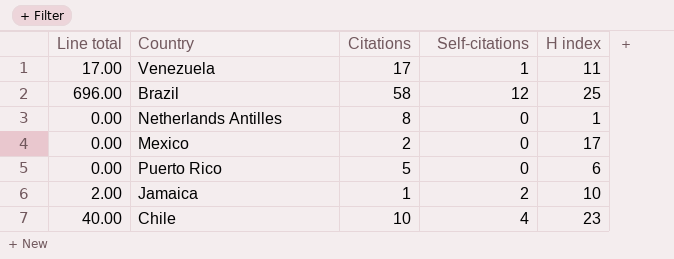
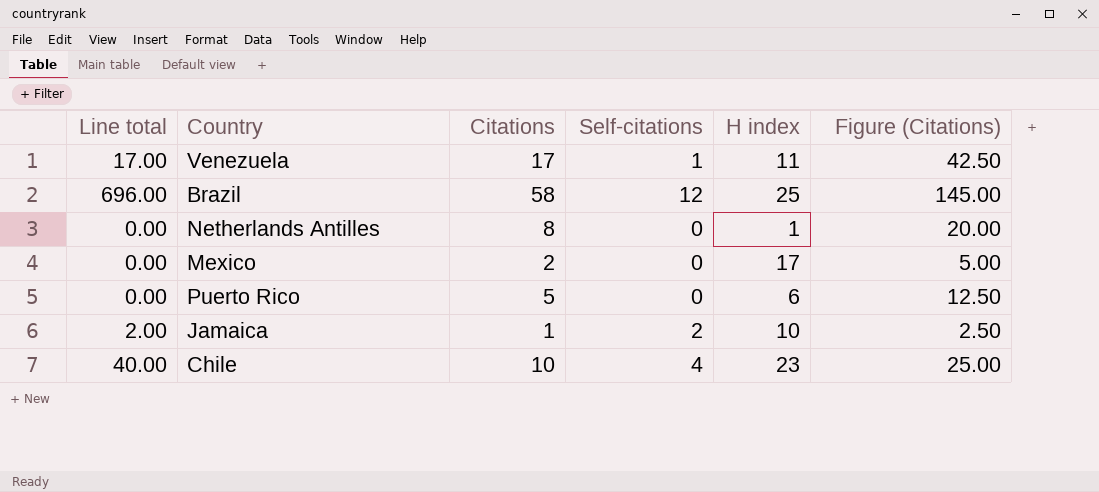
column Figure (Citations) | formula: none -> [Citations] * 2.5

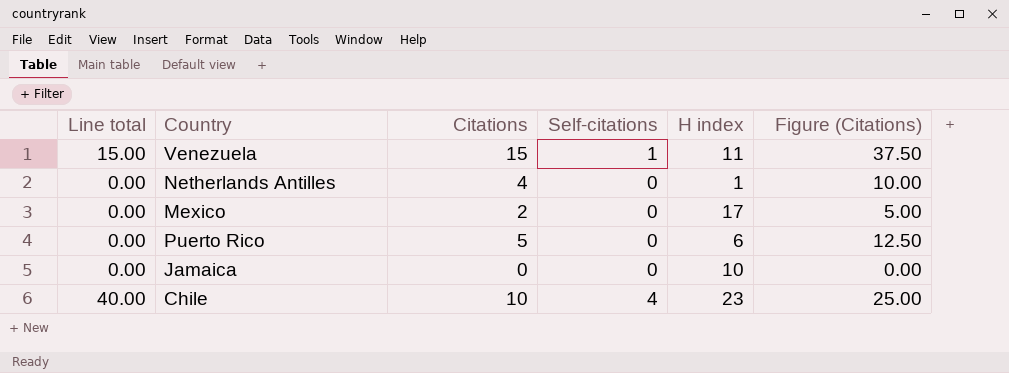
row Brazil: 696.00 | 58 | 12 | 25 | 145.00 -> none
Venezuela | Line total: 17.00 -> 15.00
Venezuela | Citations: 17 -> 15
Venezuela | Figure (Citations): 42.50 -> 37.50
Netherlands Antilles | Citations: 8 -> 4
Netherlands Antilles | Figure (Citations): 20.00 -> 10.00
Jamaica | Line total: 2.00 -> 0.00
Jamaica | Citations: 1 -> 0
Jamaica | Self-citations: 2 -> 0
Jamaica | Figure (Citations): 2.50 -> 0.00

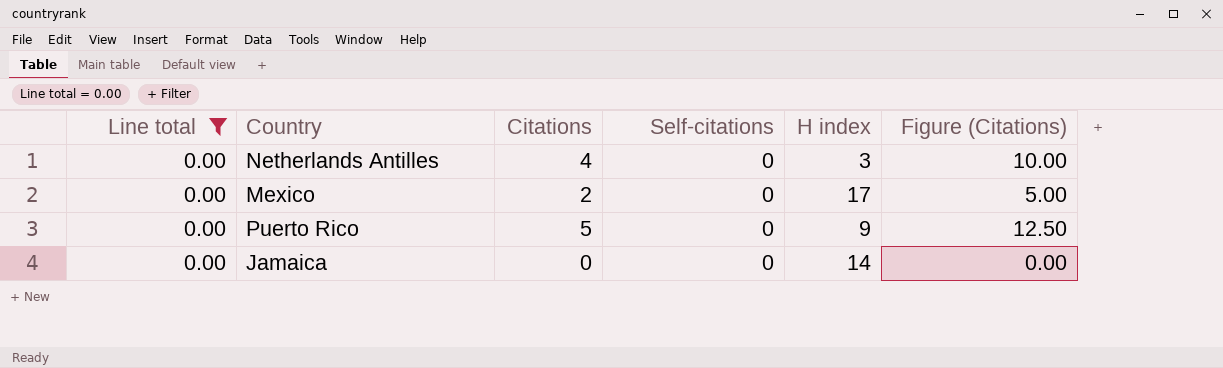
filter: none -> Line total = 0.00
Netherlands Antilles | H index: 1 -> 3
Puerto Rico | H index: 6 -> 9
Jamaica | H index: 10 -> 14

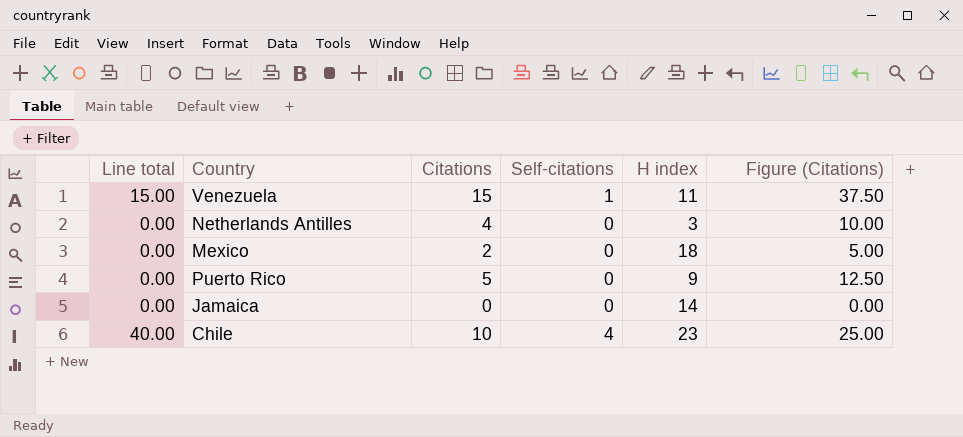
filter: Line total = 0.00 -> none
Mexico | H index: 17 -> 18

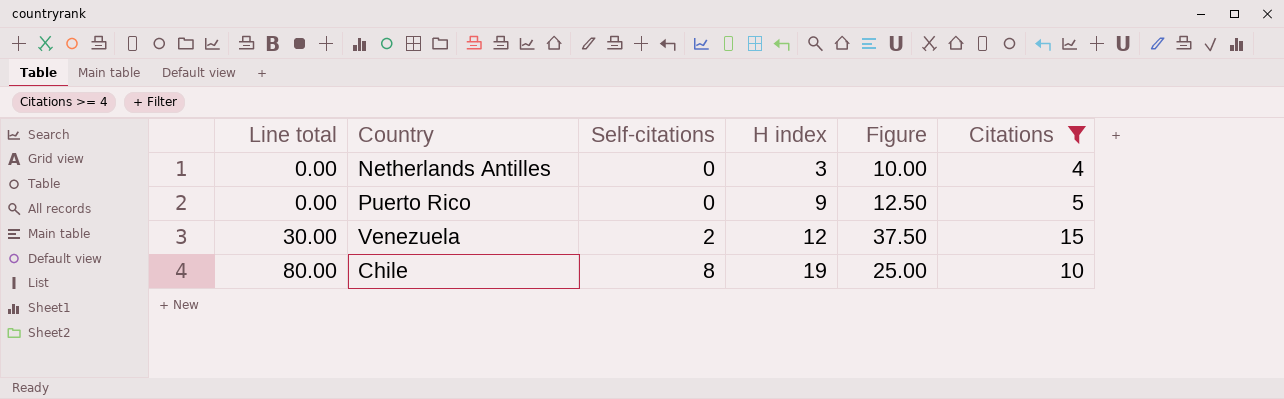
filter: none -> Citations >= 4
row order: none -> Line total ascending
column name: Figure (Citations) -> Figure
column Citations | position: 3 -> 6
Venezuela | Line total: 15.00 -> 30.00
Venezuela | Self-citations: 1 -> 2
Venezuela | H index: 11 -> 12
Chile | Line total: 40.00 -> 80.00
Chile | Self-citations: 4 -> 8
Chile | H index: 23 -> 19

